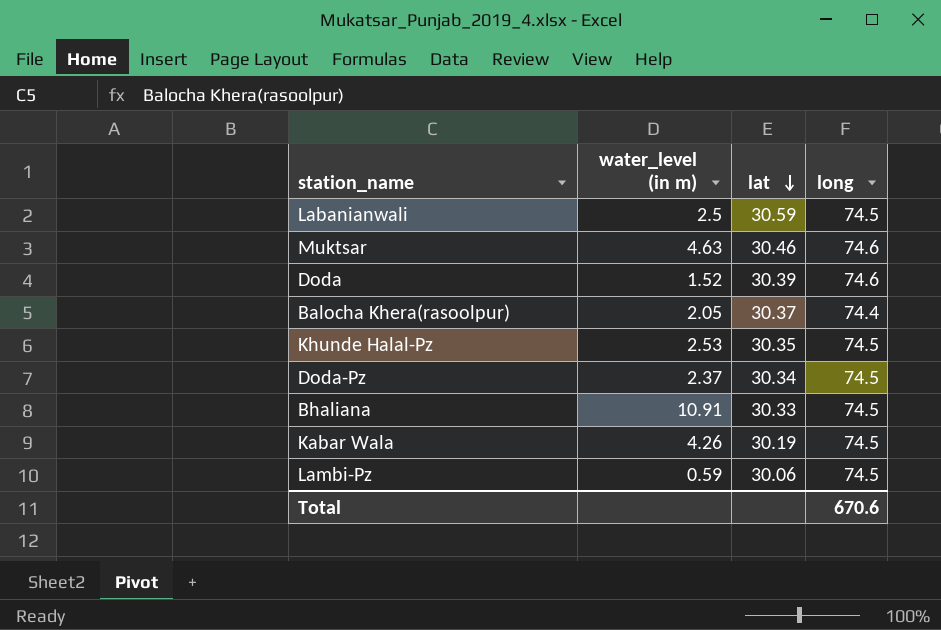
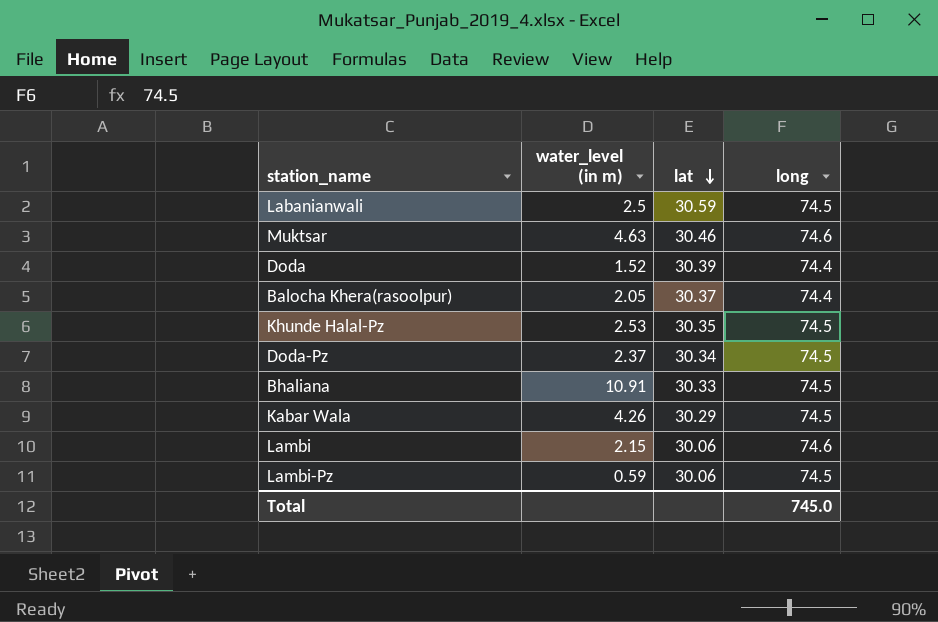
Doda | long: 74.6 -> 74.4
Kabar Wala | lat: 30.19 -> 30.29
row Lambi: none -> 2.15 | 30.06 | 74.6
Total | long: 670.6 -> 745.0

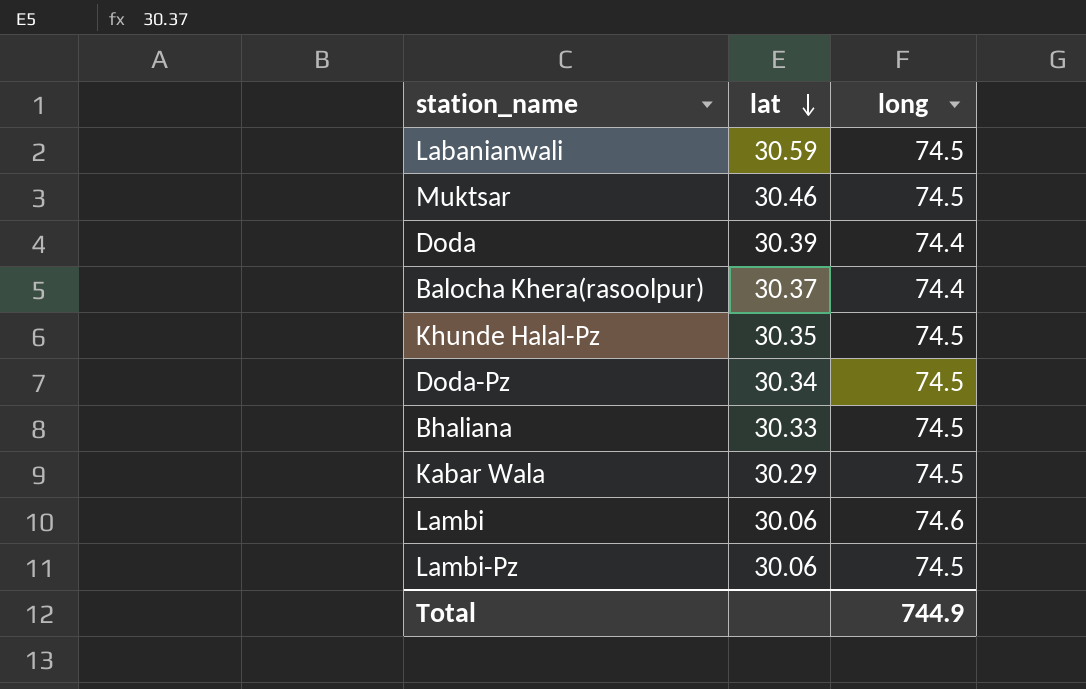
column water_level (in m) | position: 2 -> none
Muktsar | long: 74.6 -> 74.5
Total | long: 745.0 -> 744.9

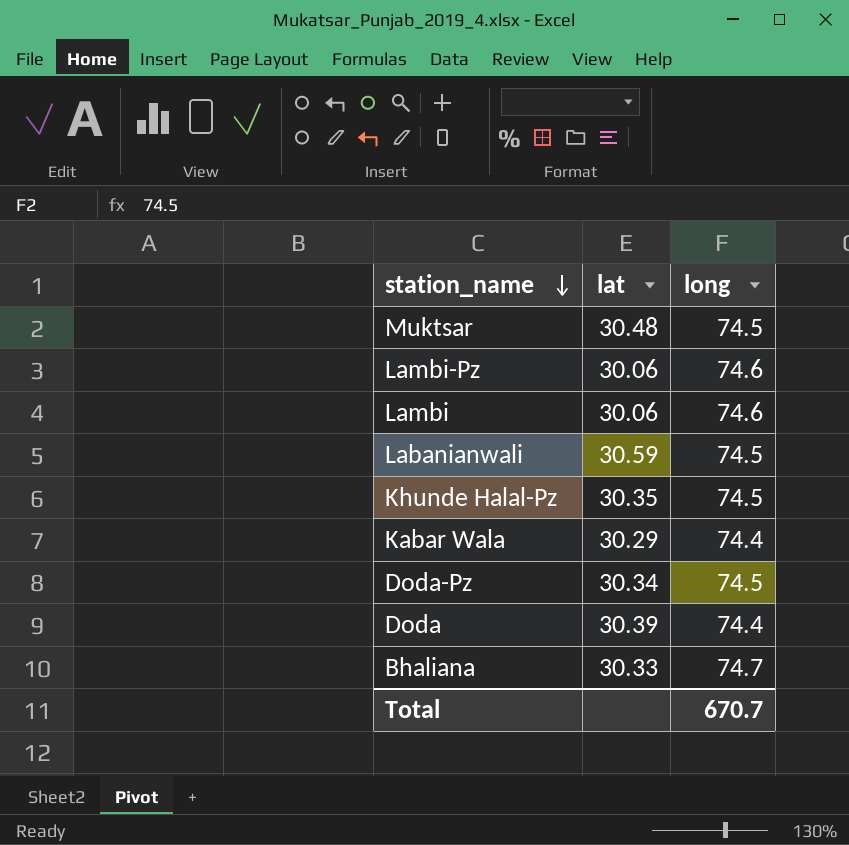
row order: lat descending -> station_name descending
row Balocha Khera(rasoolpur): 30.37 | 74.4 -> none
Muktsar | lat: 30.46 -> 30.48
Lambi-Pz | long: 74.5 -> 74.6
Kabar Wala | long: 74.5 -> 74.4
Bhaliana | long: 74.5 -> 74.7
Total | long: 744.9 -> 670.7

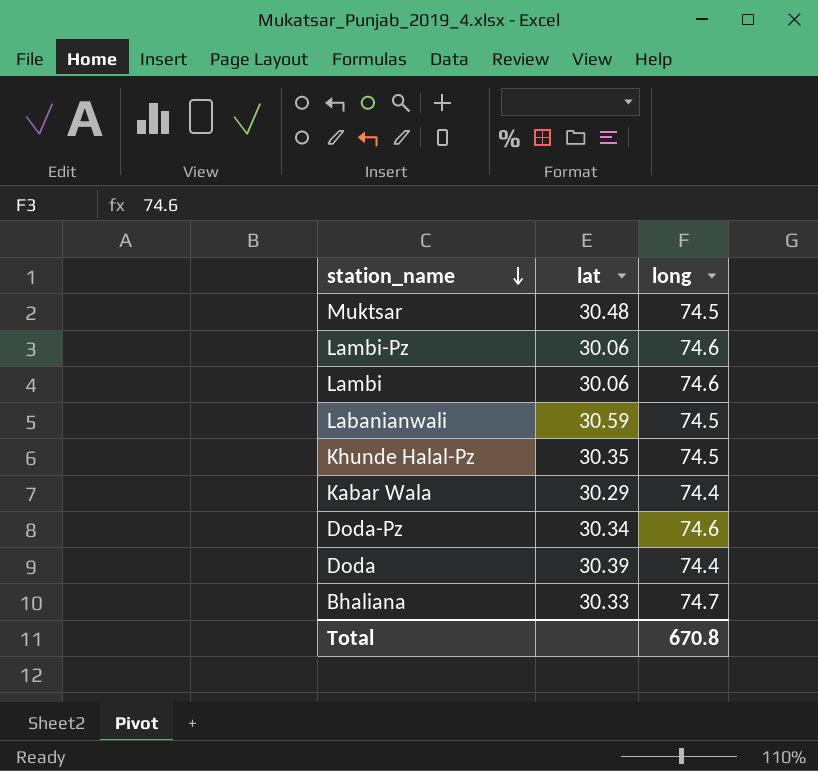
Doda-Pz | long: 74.5 -> 74.6
Total | long: 670.7 -> 670.8

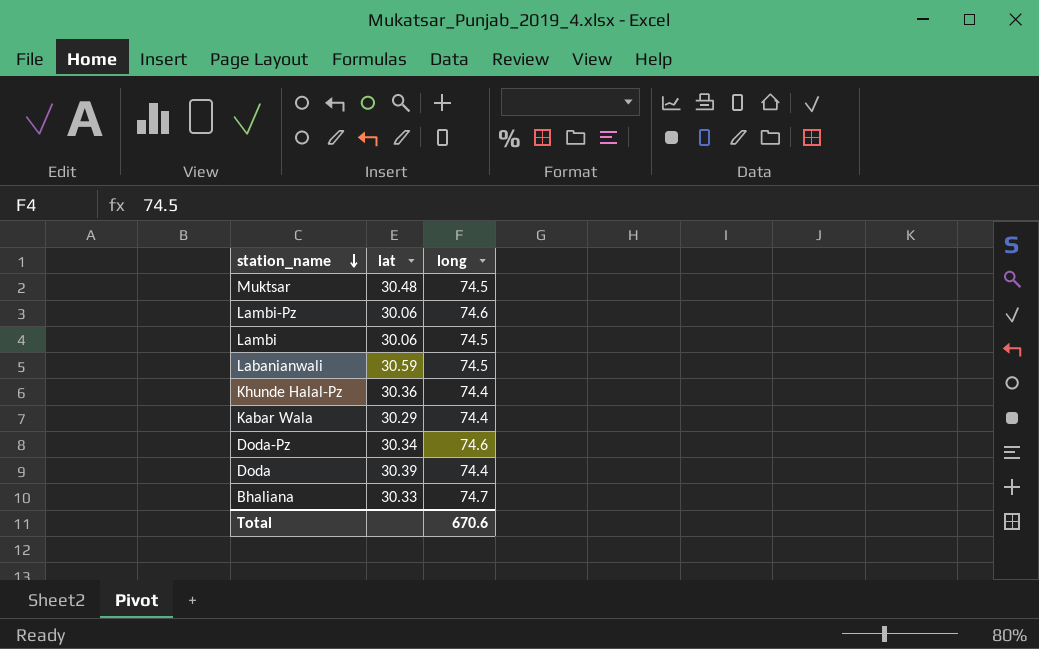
Lambi | long: 74.6 -> 74.5
Khunde Halal-Pz | lat: 30.35 -> 30.36
Khunde Halal-Pz | long: 74.5 -> 74.4
Total | long: 670.8 -> 670.6

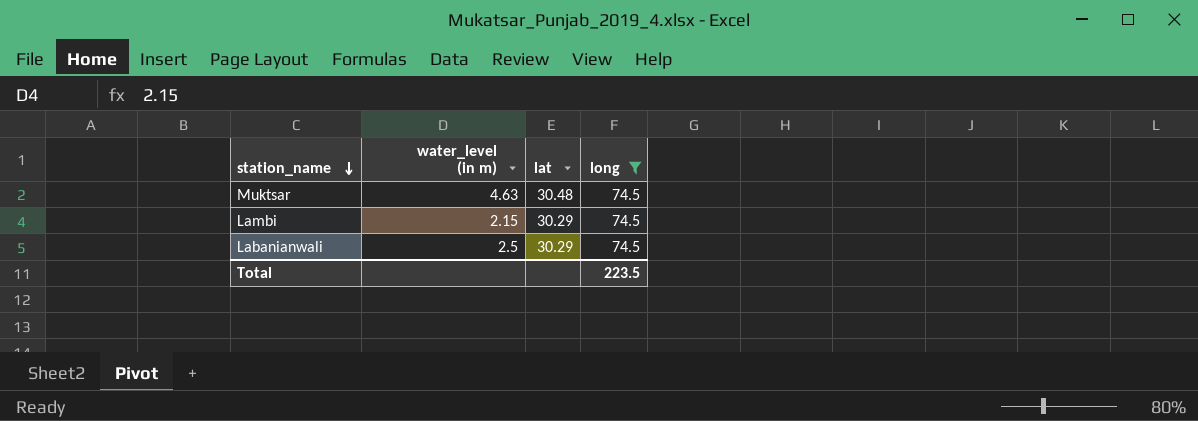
filter: none -> long = 74.5
column water_level (in m) | position: none -> 2
Lambi | lat: 30.06 -> 30.29
Labanianwali | lat: 30.59 -> 30.29
Total | long: 670.6 -> 223.5

